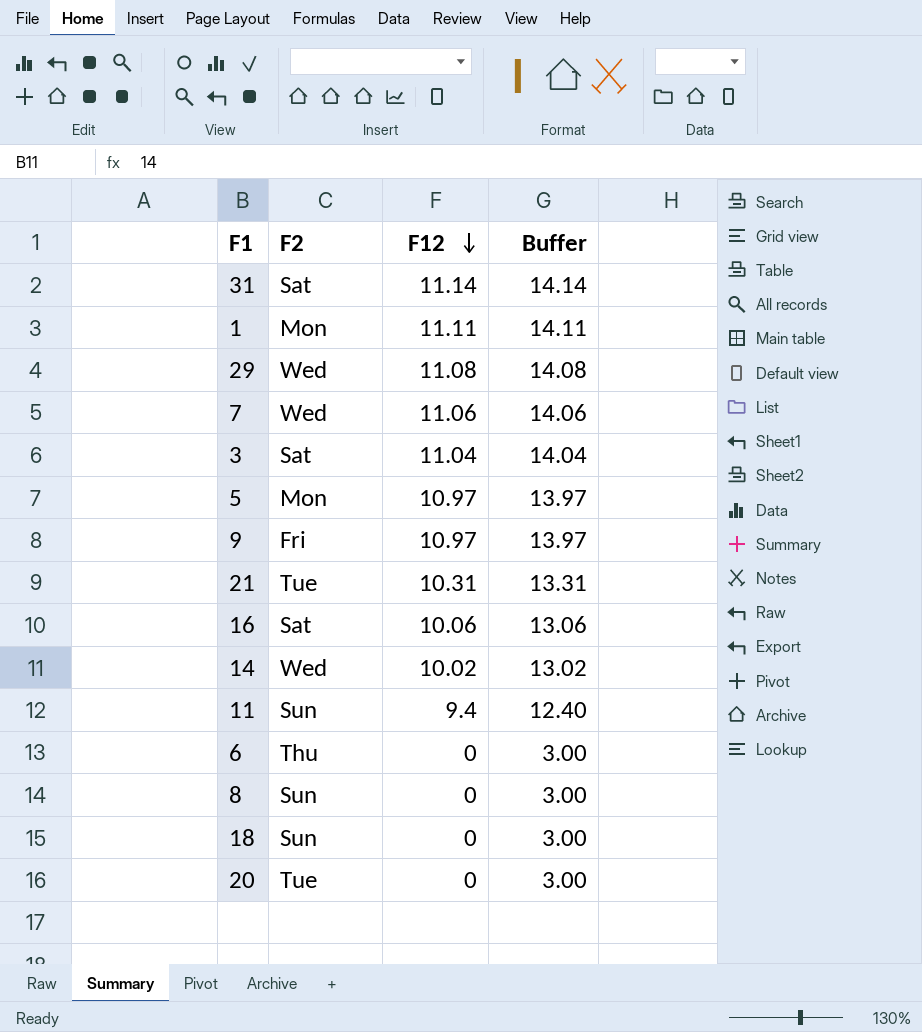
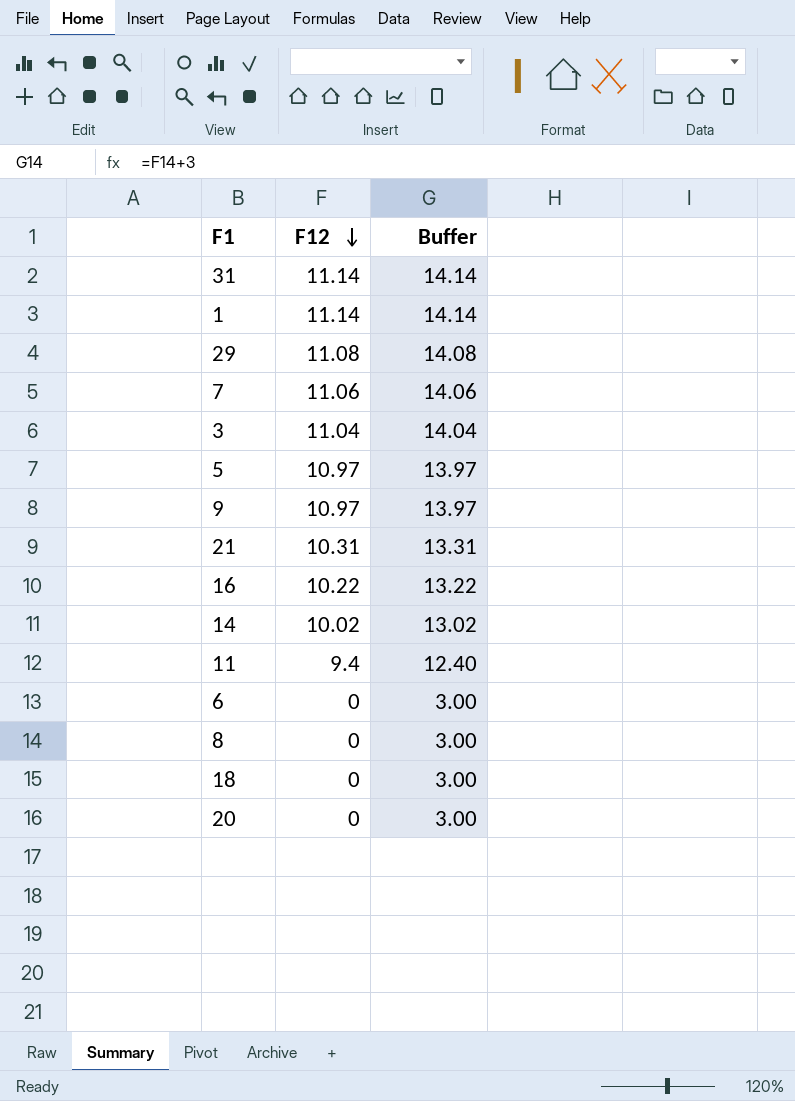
column F2 | position: 2 -> none
1 | F12: 11.11 -> 11.14
1 | Buffer: 14.11 -> 14.14
16 | F12: 10.06 -> 10.22
16 | Buffer: 13.06 -> 13.22

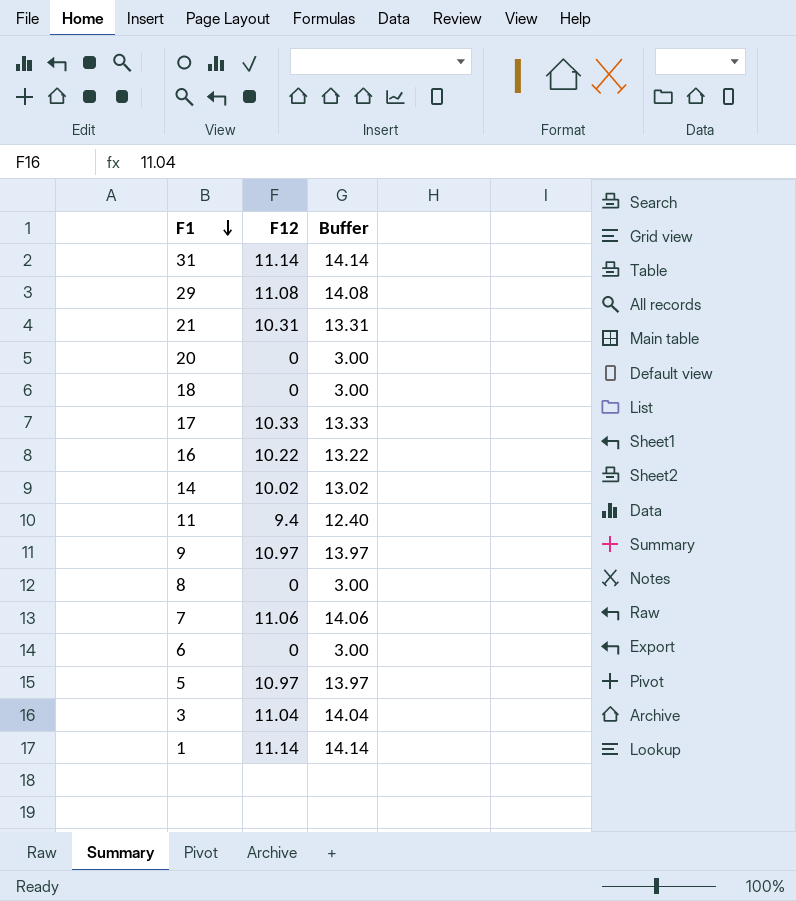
row order: F12 descending -> F1 descending
row 17: none -> 10.33 | 13.33

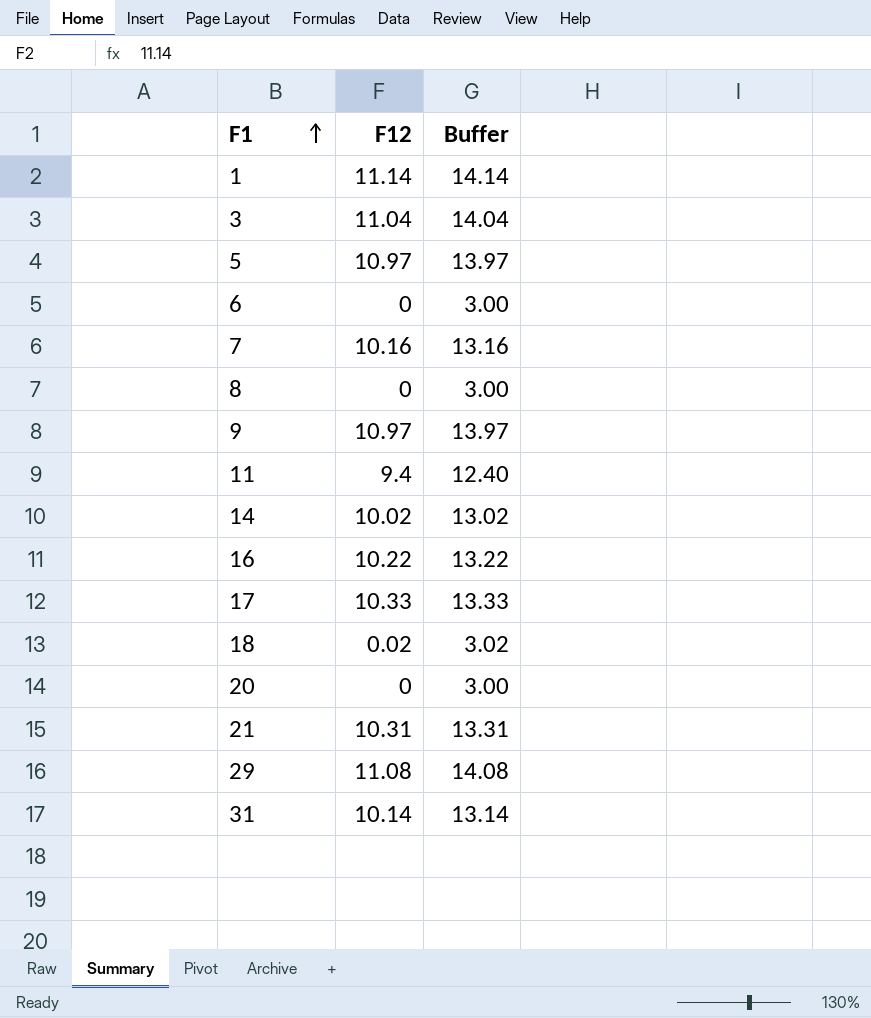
row order: F1 descending -> F1 ascending
7 | F12: 11.06 -> 10.16
7 | Buffer: 14.06 -> 13.16
18 | F12: 0 -> 0.02
18 | Buffer: 3.00 -> 3.02
31 | F12: 11.14 -> 10.14
31 | Buffer: 14.14 -> 13.14

